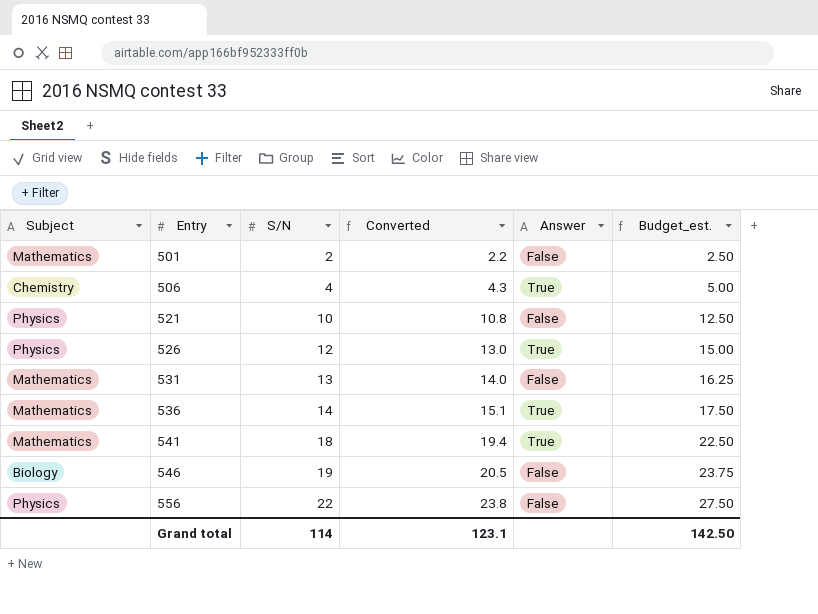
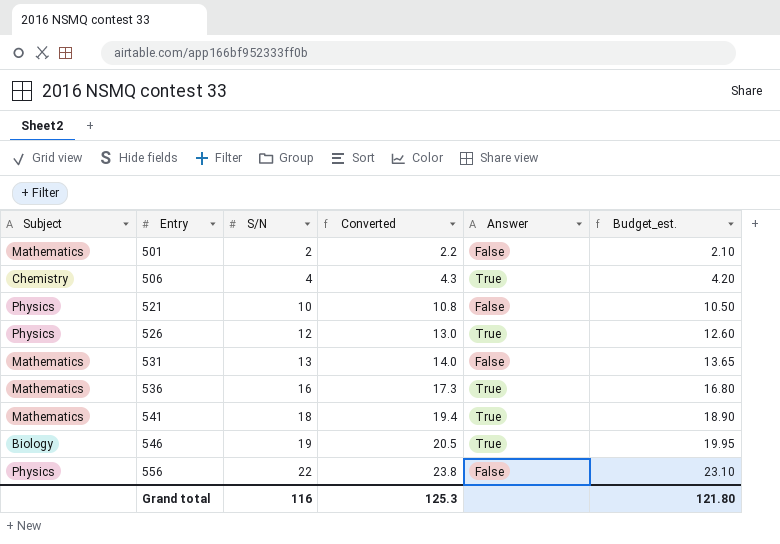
column Budget_est. | formula: [S/N] * 1.25 -> [S/N] * 1.05
536 | S/N: 14 -> 16
536 | Converted: 15.1 -> 17.3
546 | Answer: False -> True
Grand total | S/N: 114 -> 116
Grand total | Converted: 123.1 -> 125.3
Grand total | Budget_est.: 142.50 -> 121.80

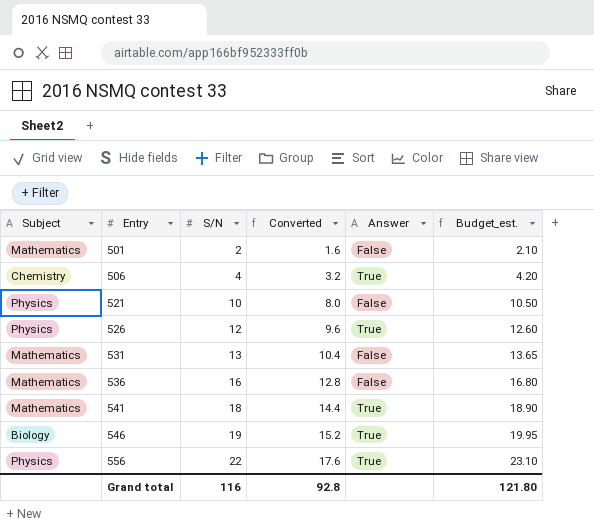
column Converted | formula: [S/N] * 1.08 -> [S/N] * 0.8
536 | Answer: True -> False
556 | Answer: False -> True
Grand total | Converted: 125.3 -> 92.8

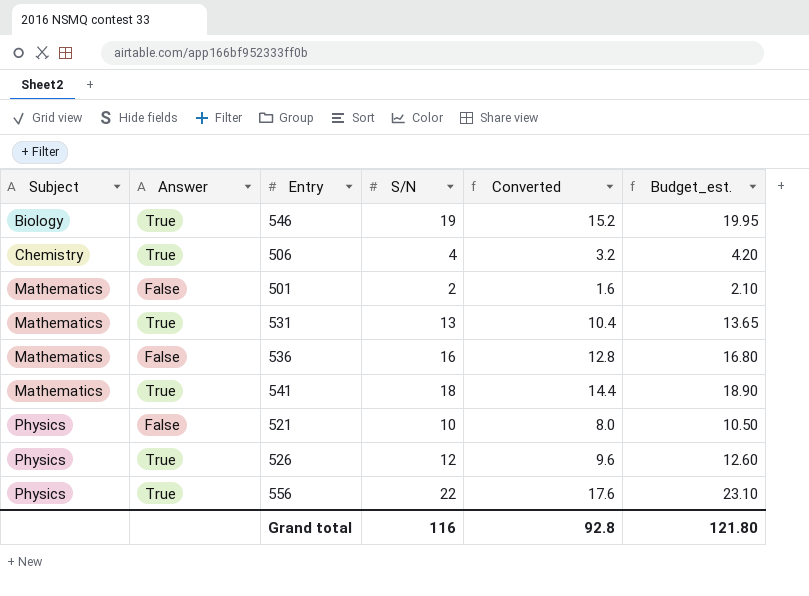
row order: Entry ascending -> Subject ascending
column Answer | position: 5 -> 2
531 | Answer: False -> True

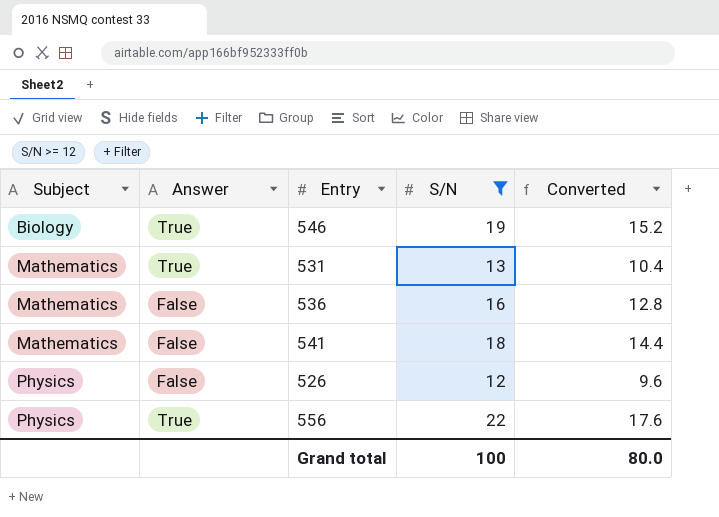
filter: none -> S/N >= 12
column Budget_est. | formula: [S/N] * 1.05 -> none
541 | Answer: True -> False
526 | Answer: True -> False
Grand total | S/N: 116 -> 100
Grand total | Converted: 92.8 -> 80.0

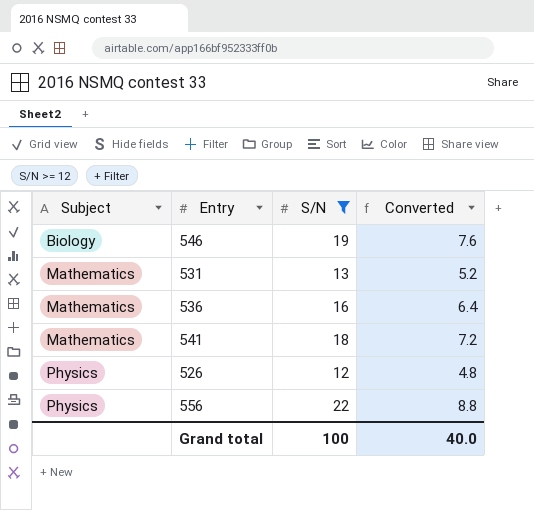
column Answer | position: 2 -> none
column Converted | formula: [S/N] * 0.8 -> [S/N] * 0.4
Grand total | Converted: 80.0 -> 40.0

